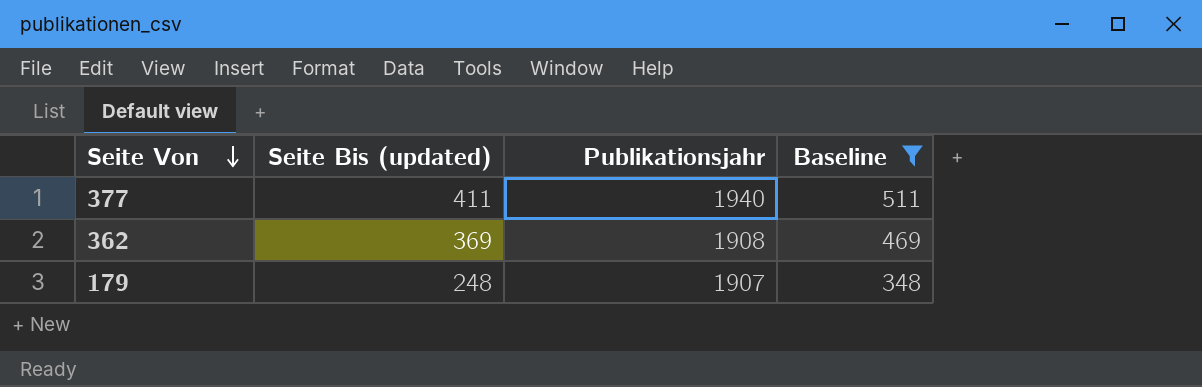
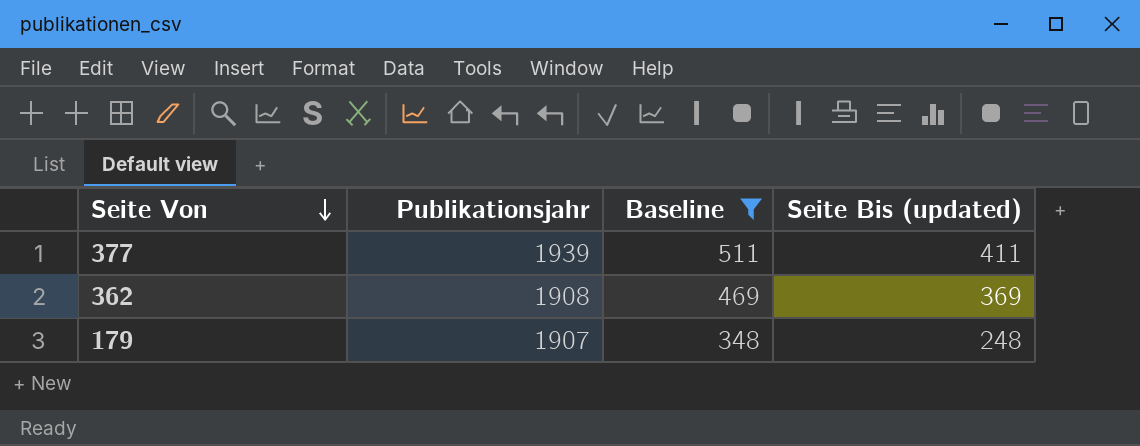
column Seite Bis (updated) | position: 2 -> 4
377 | Publikationsjahr: 1940 -> 1939

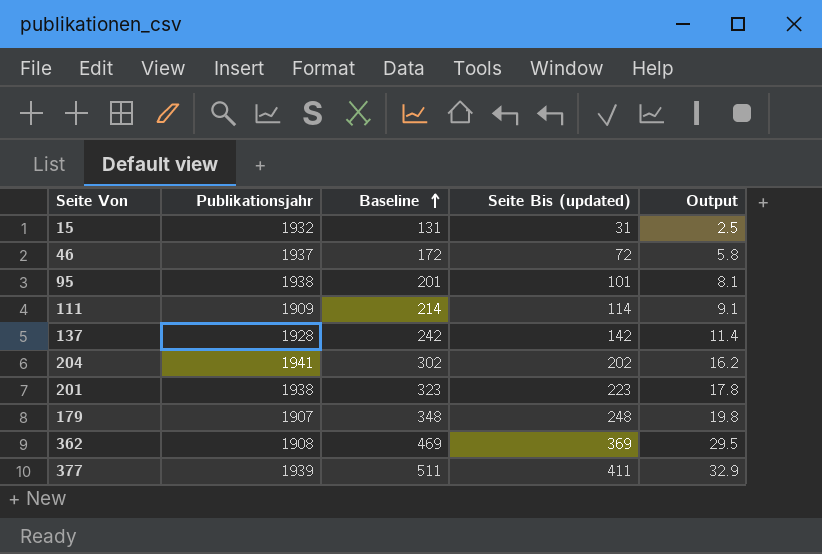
filter: Baseline >= 348 -> none
row order: Seite Von descending -> Baseline ascending
column Output | formula: none -> [Seite Bis (updated)] * 0.08

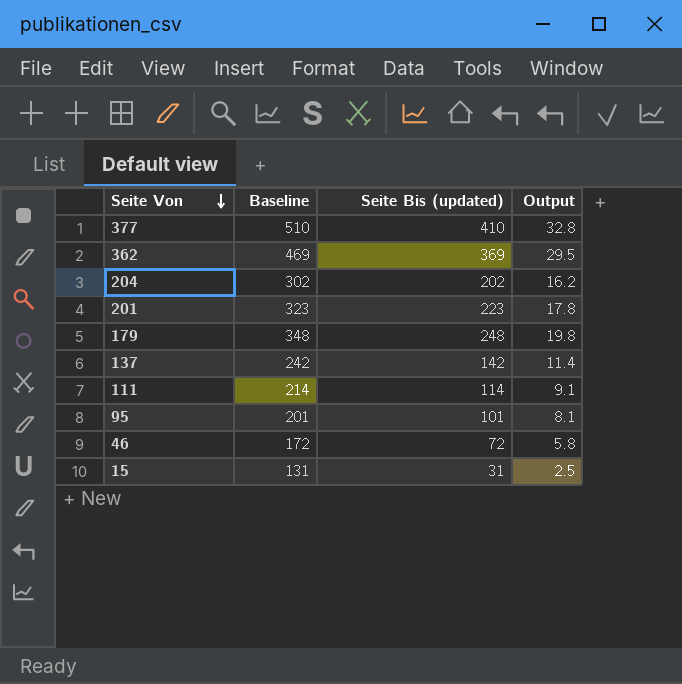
row order: Baseline ascending -> Seite Von descending
column Publikationsjahr | position: 2 -> none
377 | Baseline: 511 -> 510
377 | Seite Bis (updated): 411 -> 410
377 | Output: 32.9 -> 32.8

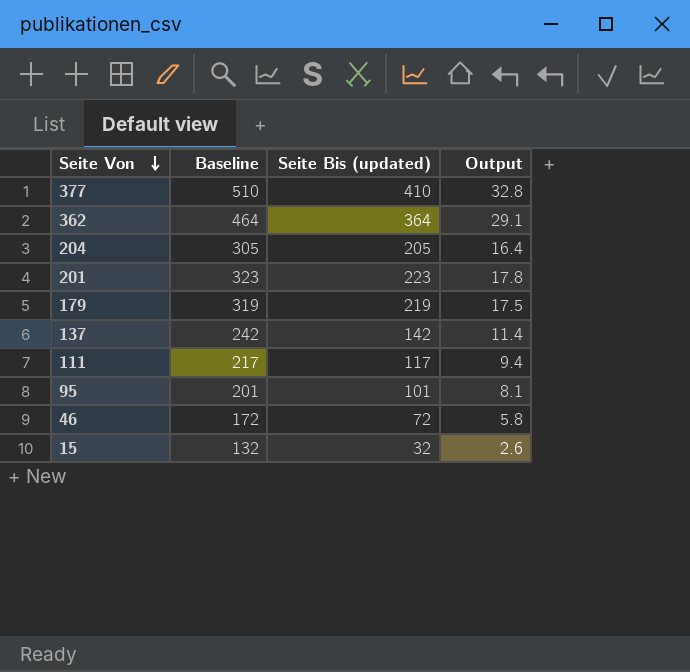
362 | Baseline: 469 -> 464
362 | Seite Bis (updated): 369 -> 364
362 | Output: 29.5 -> 29.1
204 | Baseline: 302 -> 305
204 | Seite Bis (updated): 202 -> 205
204 | Output: 16.2 -> 16.4
179 | Baseline: 348 -> 319
179 | Seite Bis (updated): 248 -> 219
179 | Output: 19.8 -> 17.5
111 | Baseline: 214 -> 217
111 | Seite Bis (updated): 114 -> 117
111 | Output: 9.1 -> 9.4
15 | Baseline: 131 -> 132
15 | Seite Bis (updated): 31 -> 32
15 | Output: 2.5 -> 2.6

